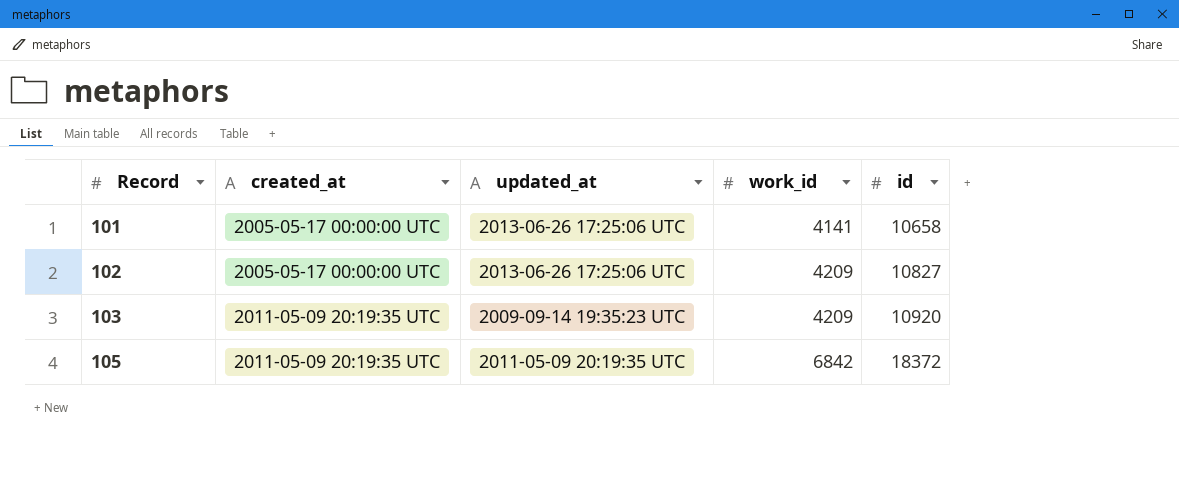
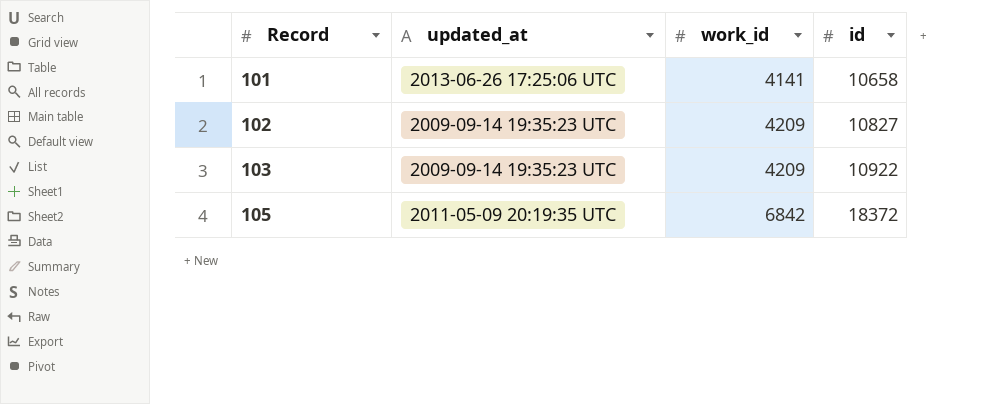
column created_at | position: 2 -> none
102 | updated_at: 2013-06-26 17:25:06 UTC -> 2009-09-14 19:35:23 UTC
103 | id: 10920 -> 10922

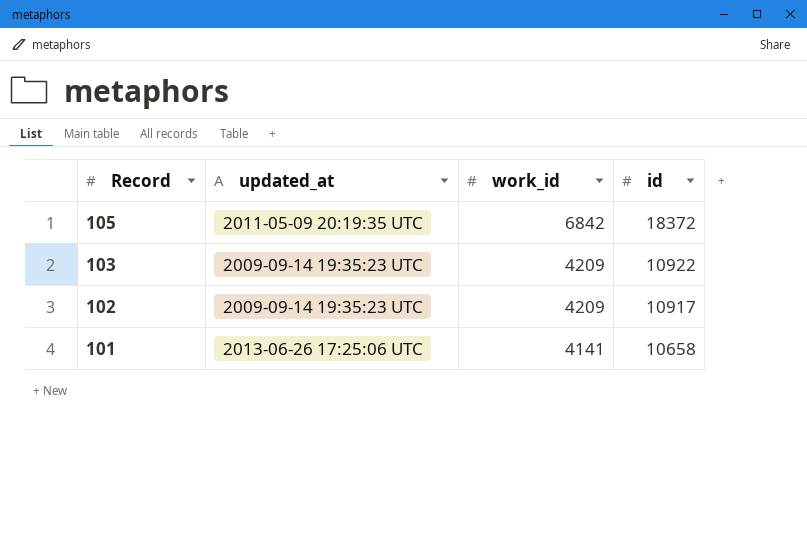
row order: Record ascending -> Record descending
102 | id: 10827 -> 10917

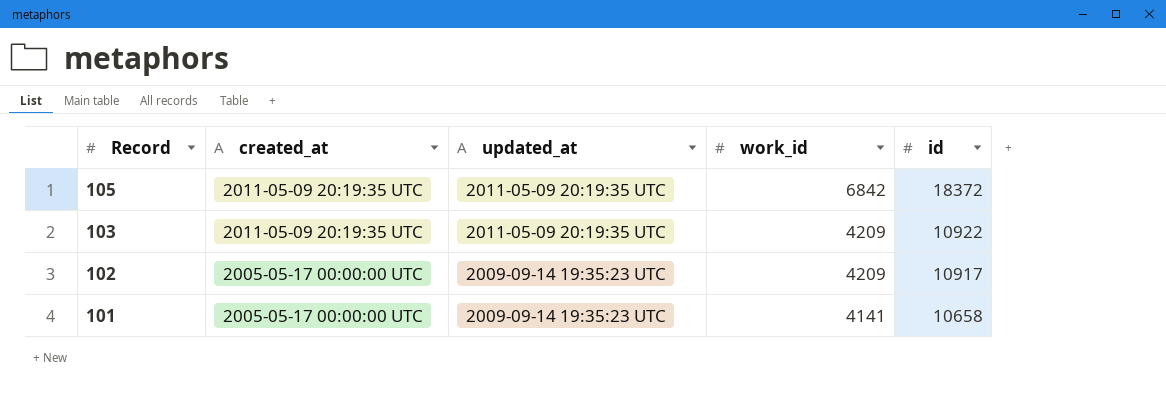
column created_at | position: none -> 2
103 | updated_at: 2009-09-14 19:35:23 UTC -> 2011-05-09 20:19:35 UTC
101 | updated_at: 2013-06-26 17:25:06 UTC -> 2009-09-14 19:35:23 UTC

